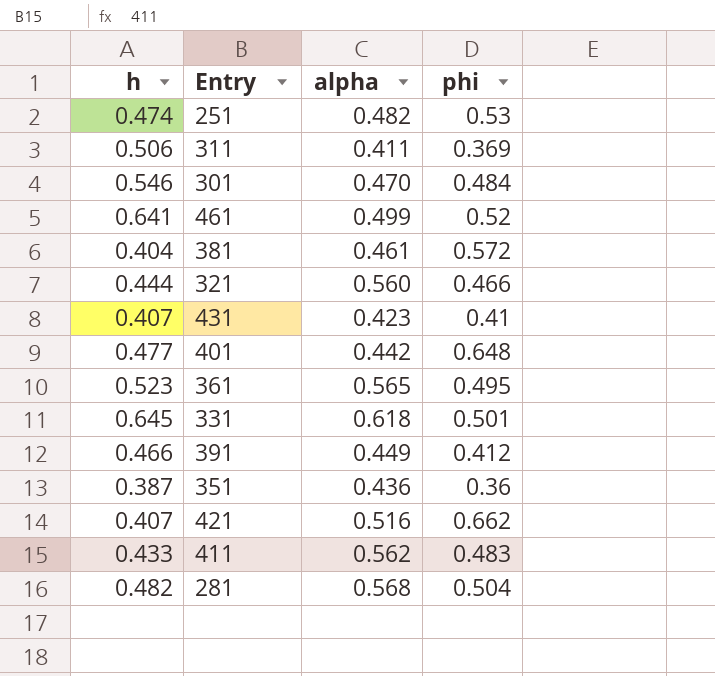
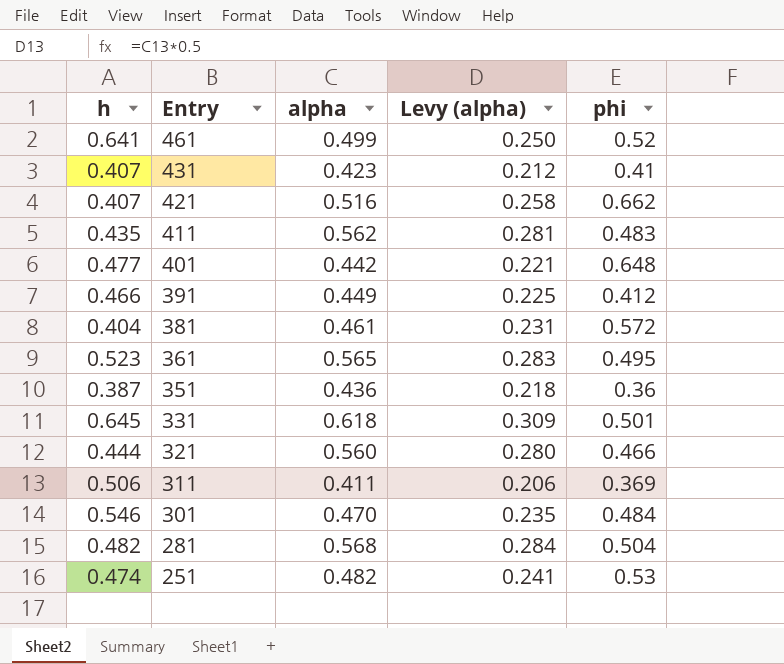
row order: none -> Entry descending
column Levy (alpha) | formula: none -> [alpha] * 0.5
411 | h: 0.433 -> 0.435

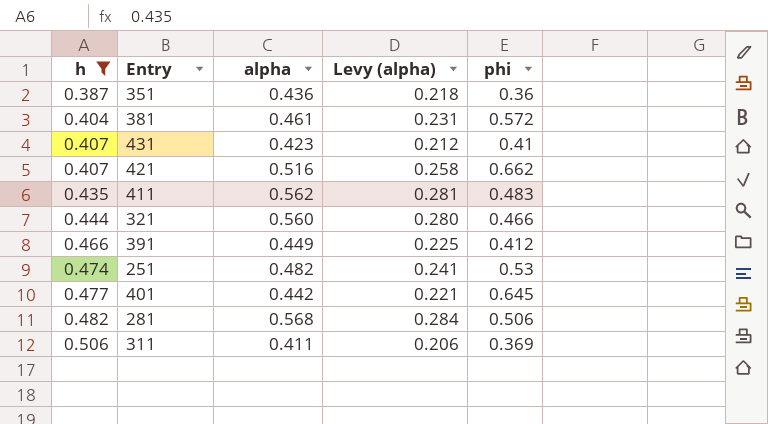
filter: none -> h <= 0.506
row order: Entry descending -> h ascending
401 | phi: 0.648 -> 0.645
281 | phi: 0.504 -> 0.506

